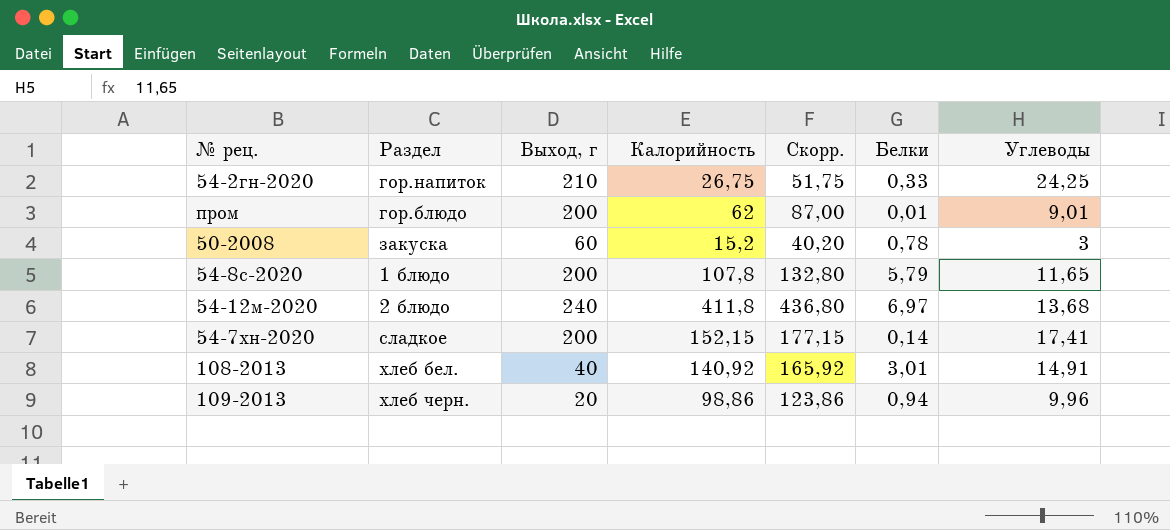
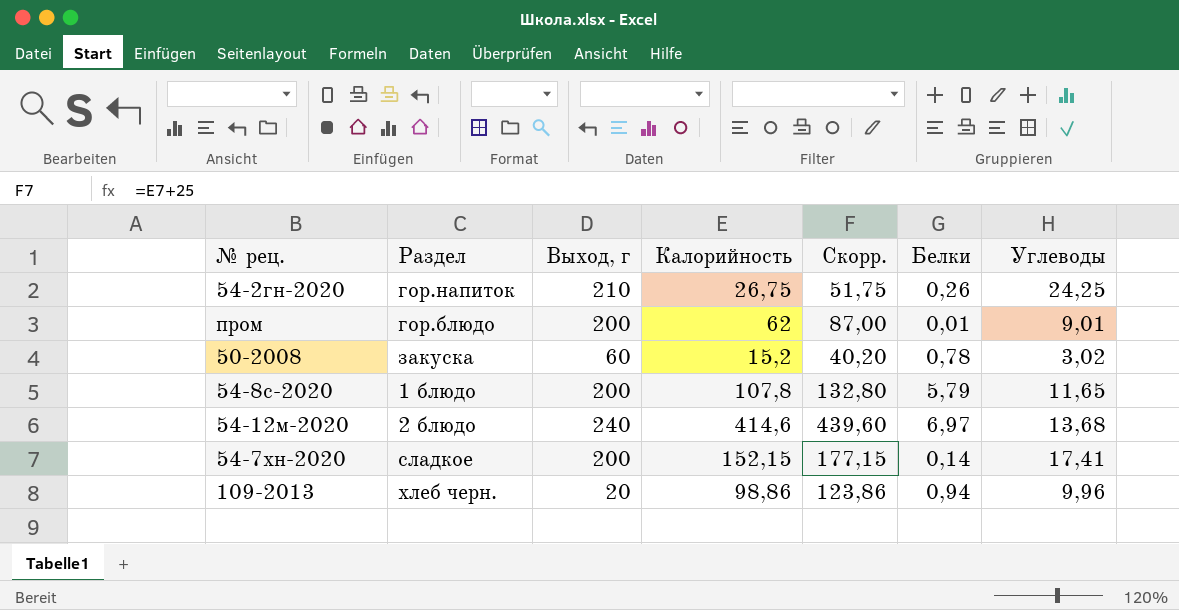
row 108-2013: хлеб бел. | 40 | 140,92 | 165,92 | 3,01 | 14,91 -> none
54-2гн-2020 | Белки: 0,33 -> 0,26
50-2008 | Углеводы: 3 -> 3,02
54-12м-2020 | Калорийность: 411,8 -> 414,6
54-12м-2020 | Скорр.: 436,80 -> 439,60

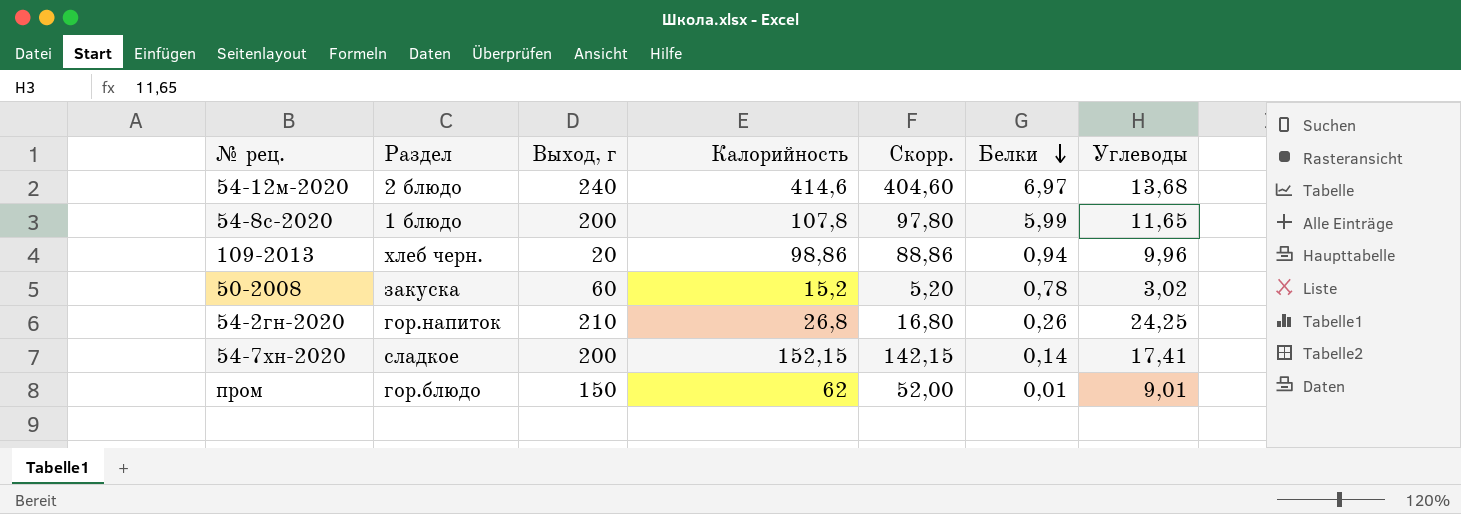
row order: none -> Белки descending
column Скорр. | formula: [Калорийность] + 25 -> [Калорийность] - 10
54-8с-2020 | Белки: 5,79 -> 5,99
54-2гн-2020 | Калорийность: 26,75 -> 26,8
пром | Выход, г: 200 -> 150

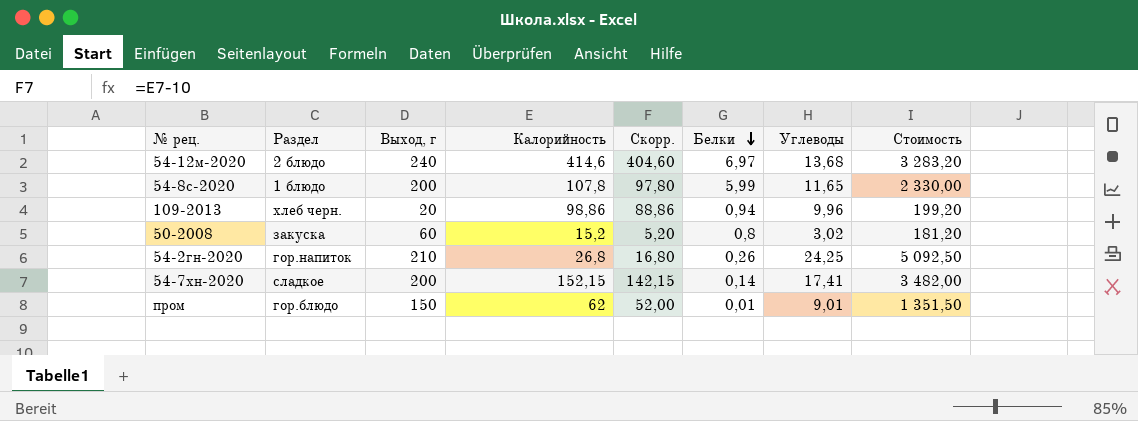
column Стоимость | formula: none -> [Выход, г] * [Углеводы]
50-2008 | Белки: 0,78 -> 0,8

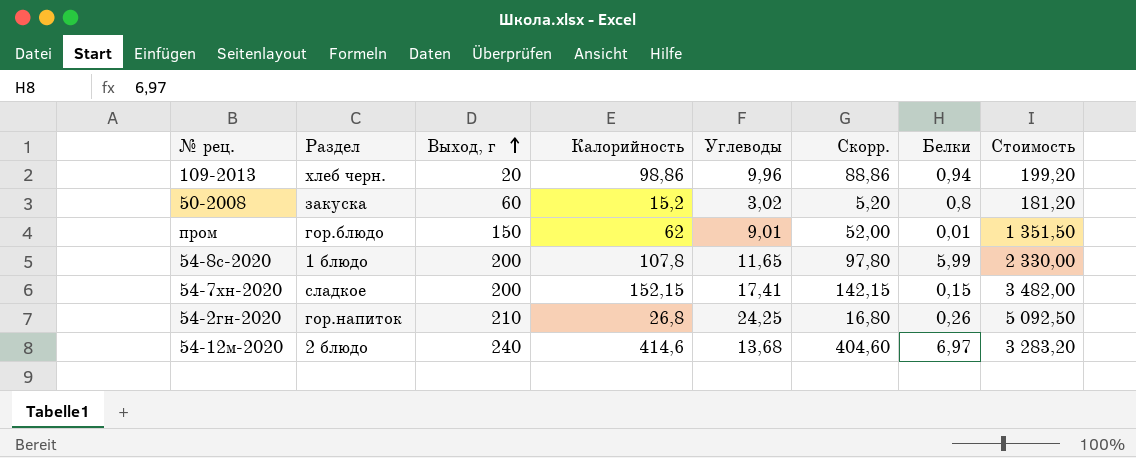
row order: Белки descending -> Выход, г ascending
column Углеводы | position: 7 -> 5
54-7хн-2020 | Белки: 0,14 -> 0,15

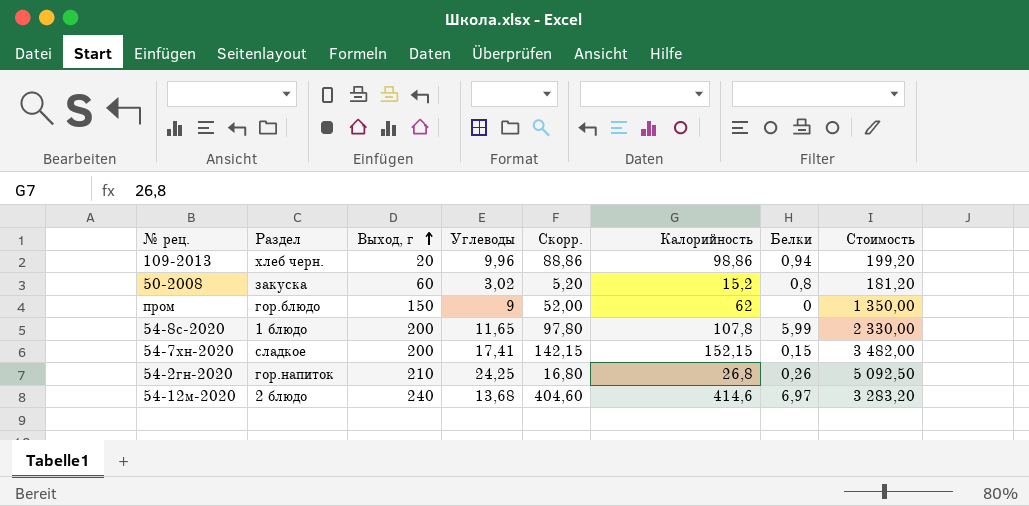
column Калорийность | position: 4 -> 6
пром | Углеводы: 9,01 -> 9
пром | Белки: 0,01 -> 0
пром | Стоимость: 1 351,50 -> 1 350,00

